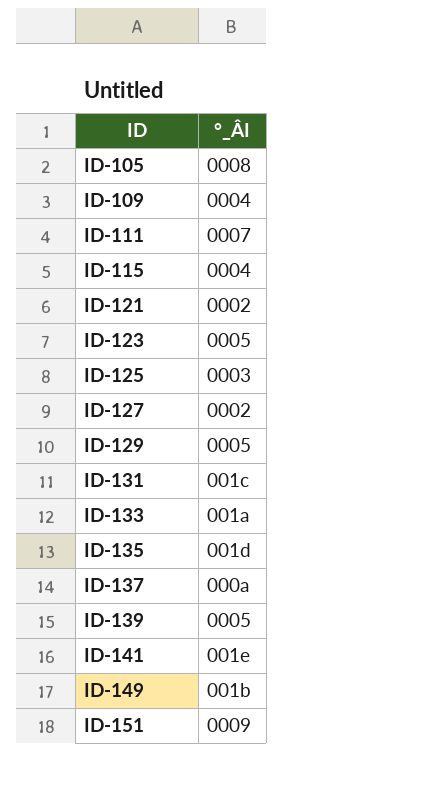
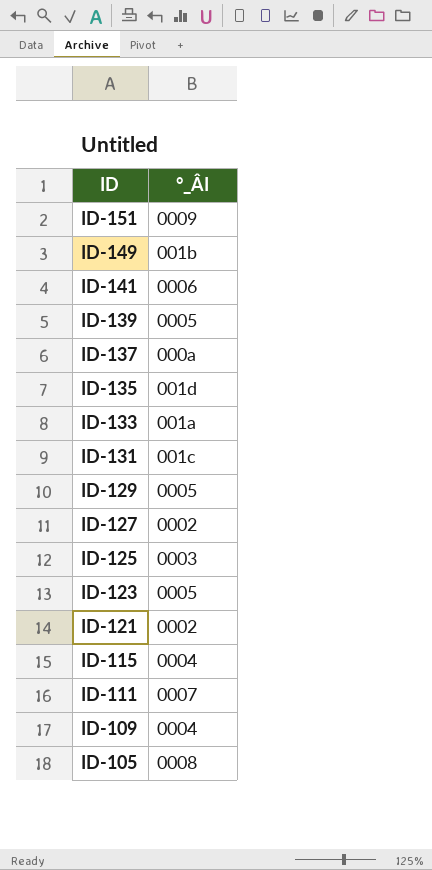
row order: ID ascending -> ID descending
ID-141 | °_ÂI: 001e -> 0006

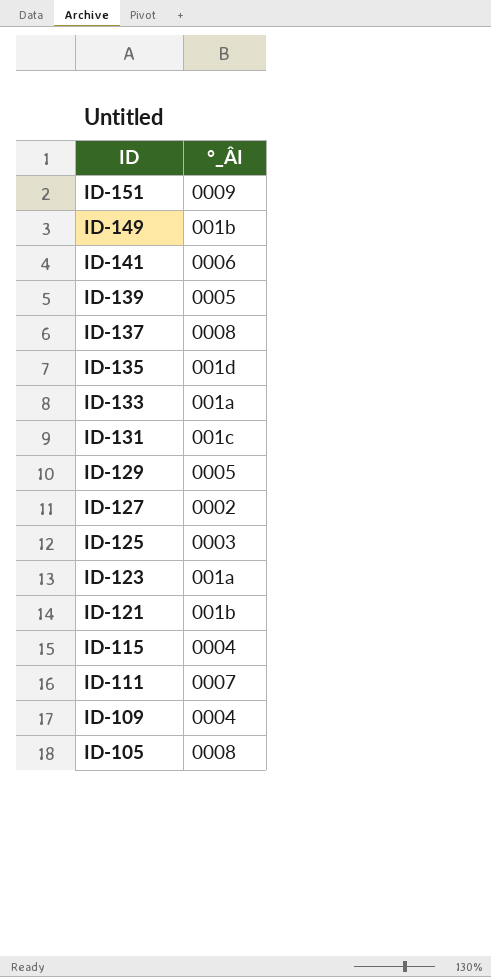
ID-137 | °_ÂI: 000a -> 0008
ID-123 | °_ÂI: 0005 -> 001a
ID-121 | °_ÂI: 0002 -> 001b

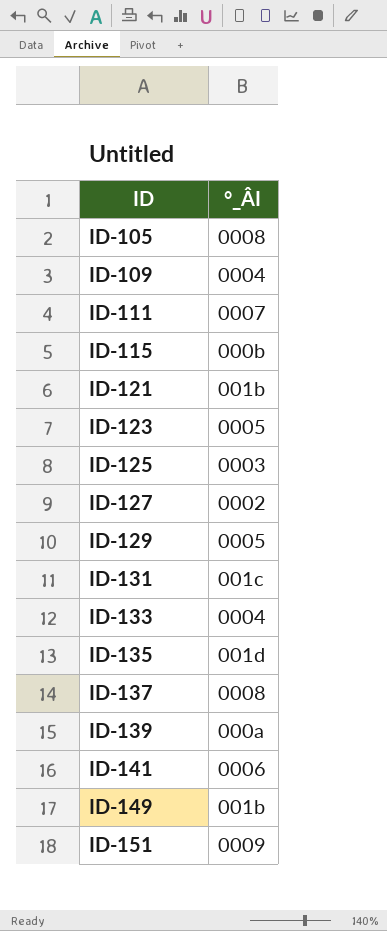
row order: ID descending -> ID ascending
ID-115 | °_ÂI: 0004 -> 000b
ID-123 | °_ÂI: 001a -> 0005
ID-133 | °_ÂI: 001a -> 0004
ID-139 | °_ÂI: 0005 -> 000a

